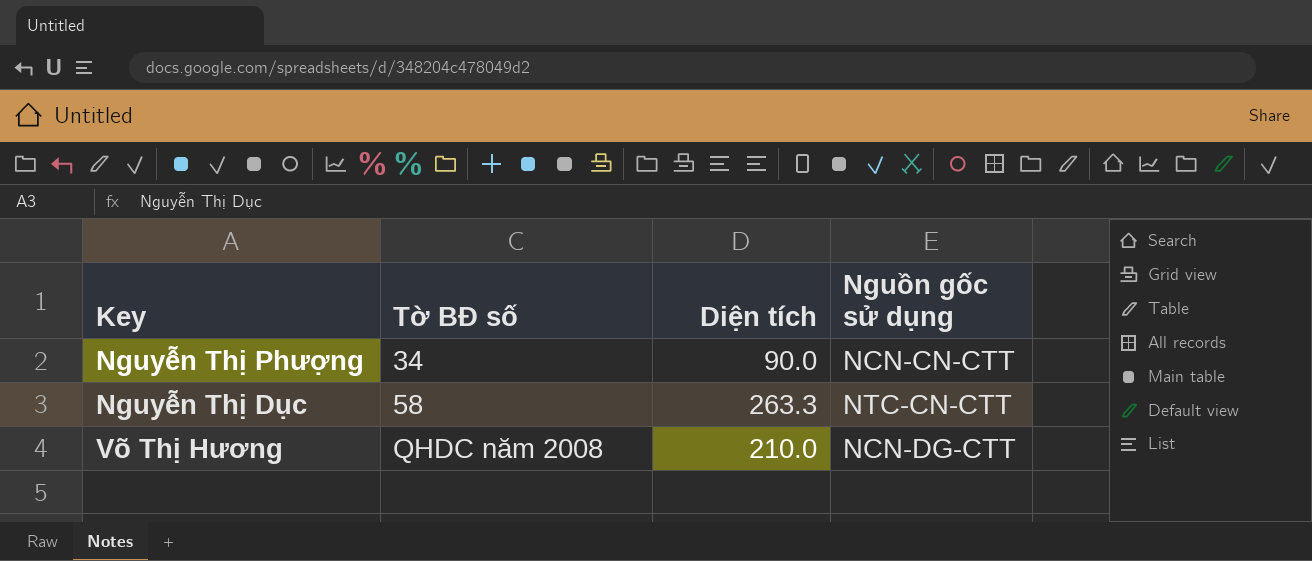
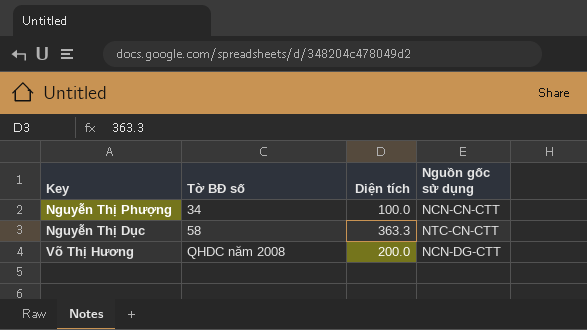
Nguyễn Thị Phượng | Diện tích: 90.0 -> 100.0
Nguyễn Thị Dục | Diện tích: 263.3 -> 363.3
Võ Thị Hương | Diện tích: 210.0 -> 200.0

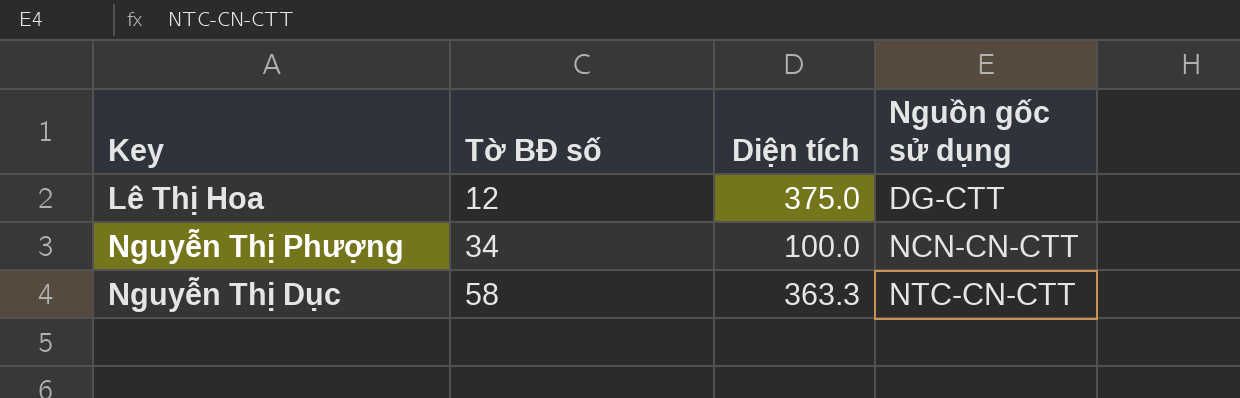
row Võ Thị Hương: QHDC năm 2008 | 200.0 | NCN-DG-CTT -> none
row Lê Thị Hoa: none -> 12 | 375.0 | DG-CTT

